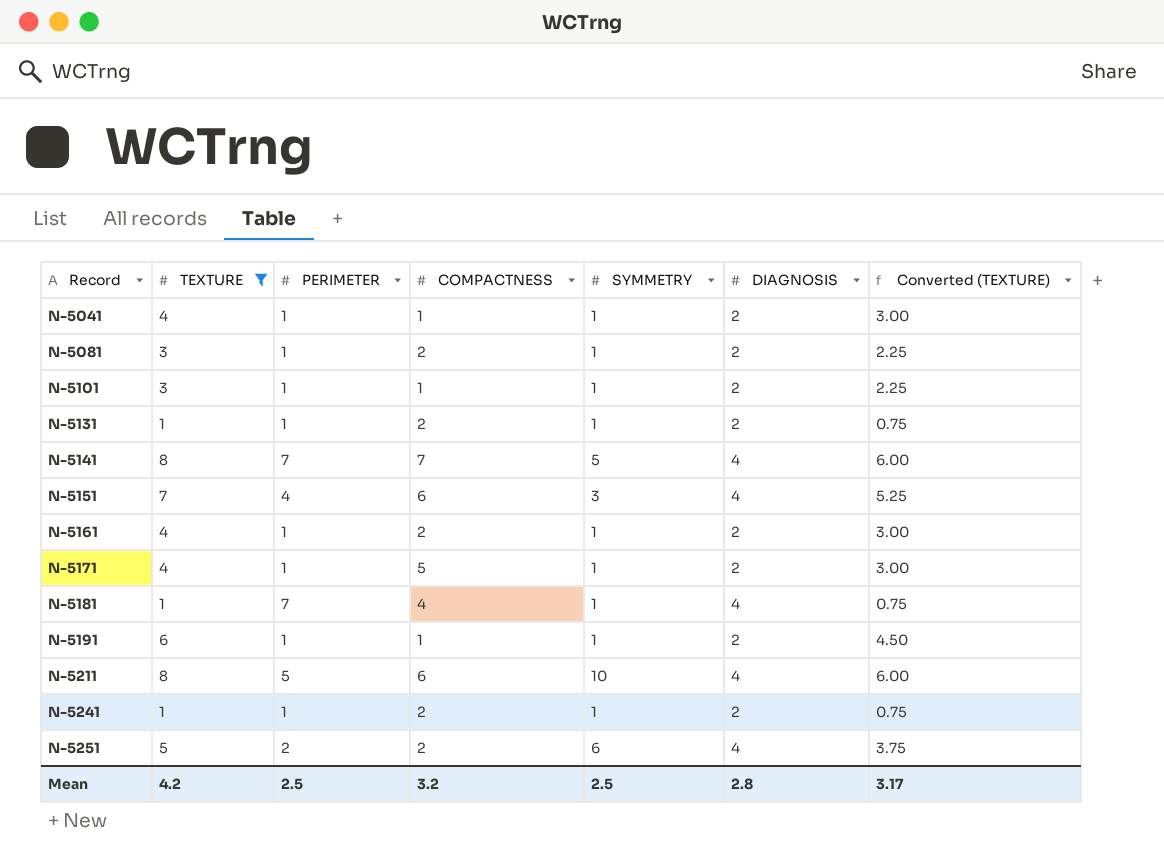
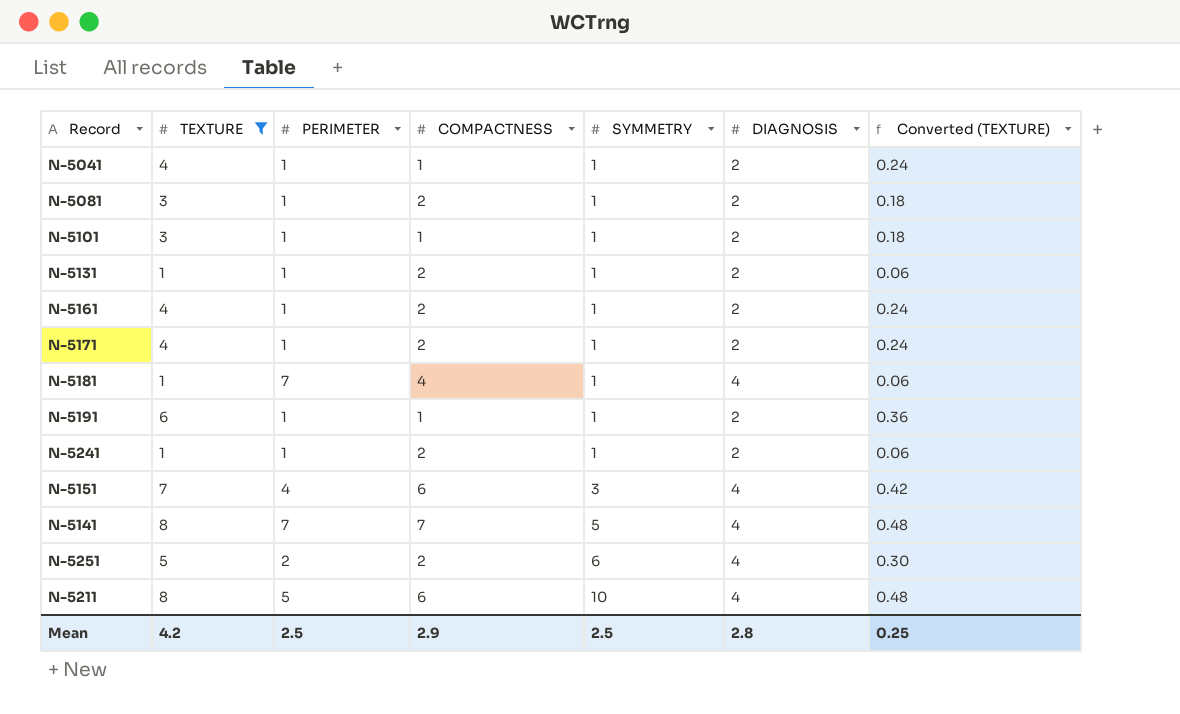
row order: Record ascending -> SYMMETRY ascending
column Converted (TEXTURE) | formula: [TEXTURE] * 0.75 -> [TEXTURE] * 0.06
N-5171 | COMPACTNESS: 5 -> 2
Mean | COMPACTNESS: 3.2 -> 2.9
Mean | Converted (TEXTURE): 3.17 -> 0.25

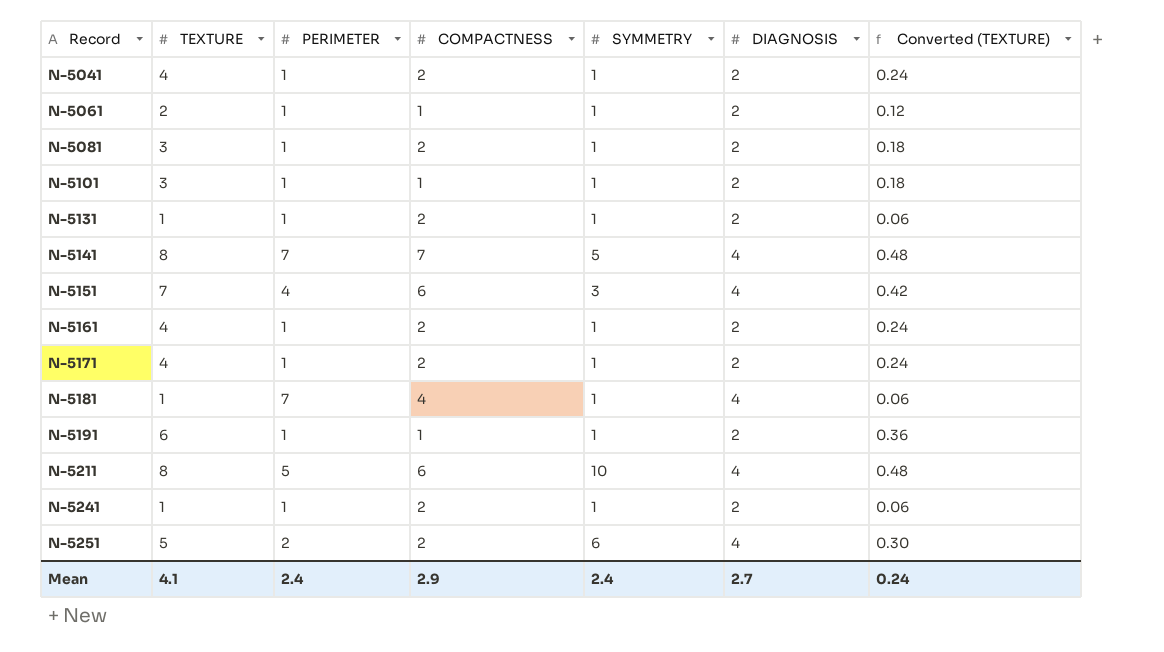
filter: TEXTURE != 2 -> none
row order: SYMMETRY ascending -> Record ascending
N-5041 | COMPACTNESS: 1 -> 2
Mean | TEXTURE: 4.2 -> 4.1
Mean | PERIMETER: 2.5 -> 2.4
Mean | SYMMETRY: 2.5 -> 2.4
Mean | DIAGNOSIS: 2.8 -> 2.7
Mean | Converted (TEXTURE): 0.25 -> 0.24

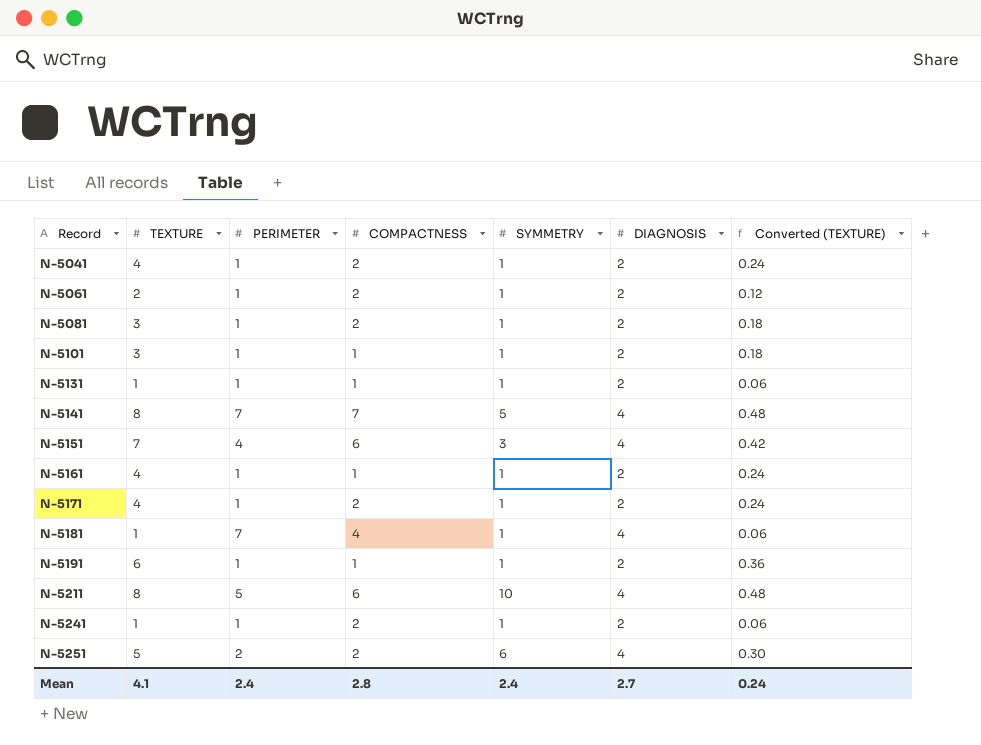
N-5061 | COMPACTNESS: 1 -> 2
N-5131 | COMPACTNESS: 2 -> 1
N-5161 | COMPACTNESS: 2 -> 1
Mean | COMPACTNESS: 2.9 -> 2.8

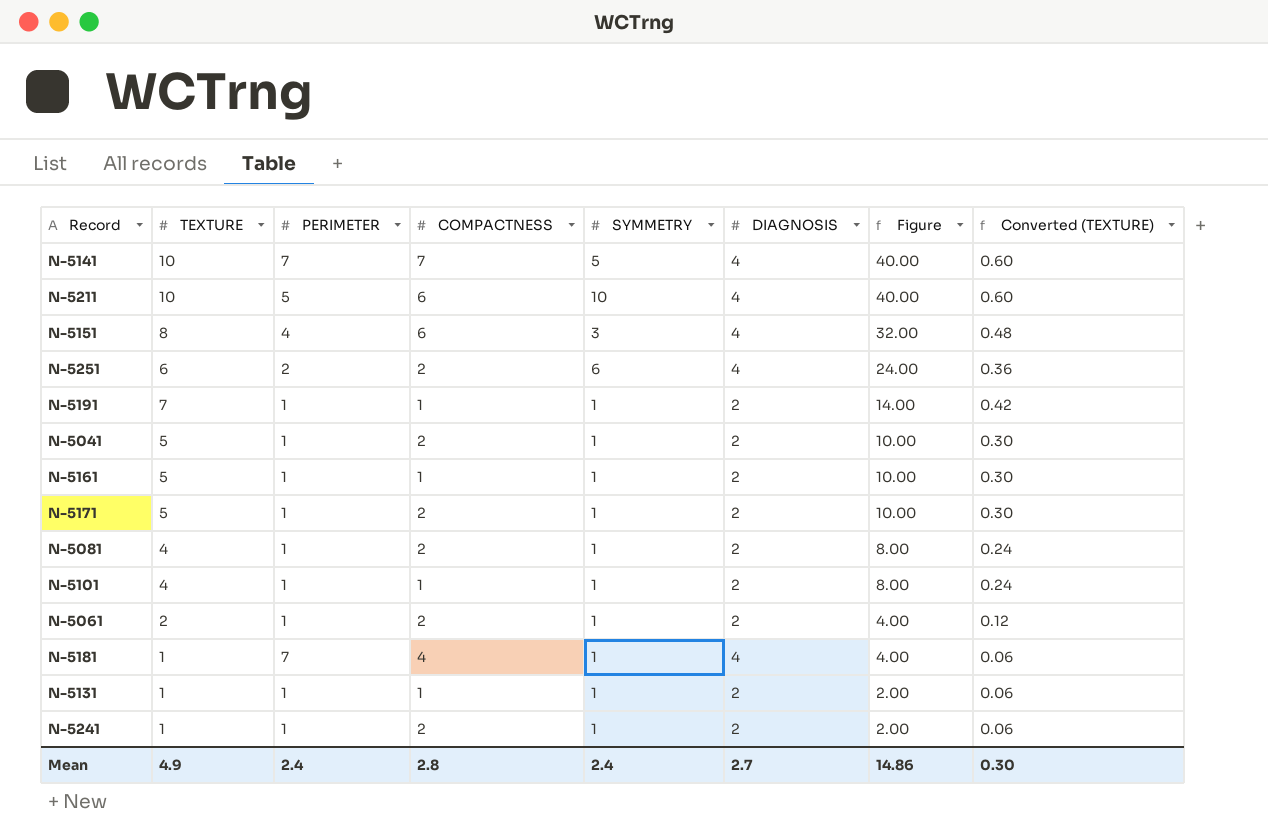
row order: Record ascending -> Figure descending
column Figure | formula: none -> [TEXTURE] * [DIAGNOSIS]
N-5141 | TEXTURE: 8 -> 10
N-5141 | Converted (TEXTURE): 0.48 -> 0.60
N-5211 | TEXTURE: 8 -> 10
N-5211 | Converted (TEXTURE): 0.48 -> 0.60
N-5151 | TEXTURE: 7 -> 8
N-5151 | Converted (TEXTURE): 0.42 -> 0.48
N-5251 | TEXTURE: 5 -> 6
N-5251 | Converted (TEXTURE): 0.30 -> 0.36
N-5191 | TEXTURE: 6 -> 7
N-5191 | Converted (TEXTURE): 0.36 -> 0.42
N-5041 | TEXTURE: 4 -> 5
N-5041 | Converted (TEXTURE): 0.24 -> 0.30
N-5161 | TEXTURE: 4 -> 5
N-5161 | Converted (TEXTURE): 0.24 -> 0.30
N-5171 | TEXTURE: 4 -> 5
N-5171 | Converted (TEXTURE): 0.24 -> 0.30
N-5081 | TEXTURE: 3 -> 4
N-5081 | Converted (TEXTURE): 0.18 -> 0.24
N-5101 | TEXTURE: 3 -> 4
N-5101 | Converted (TEXTURE): 0.18 -> 0.24
Mean | TEXTURE: 4.1 -> 4.9
Mean | Converted (TEXTURE): 0.24 -> 0.30

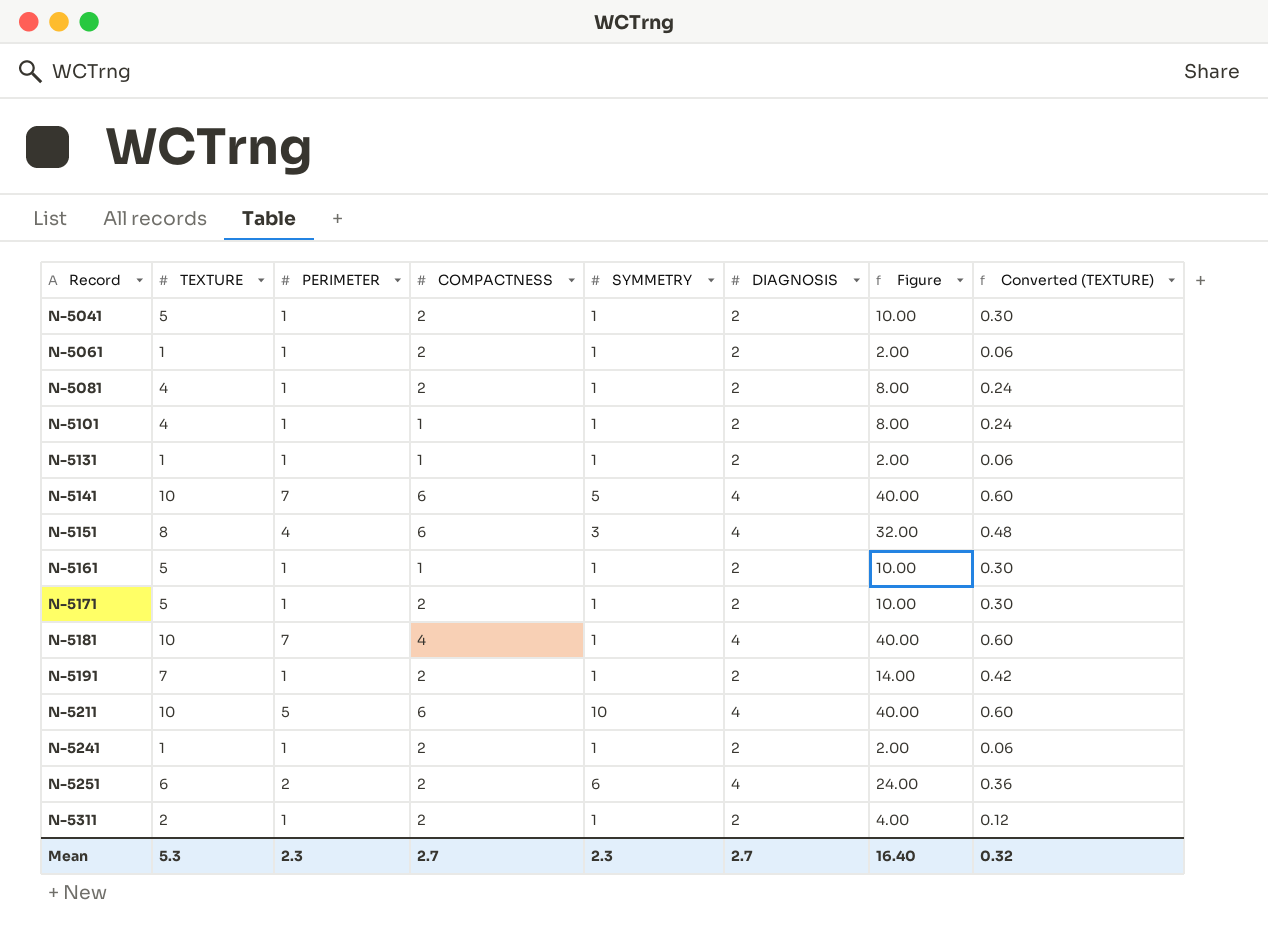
row order: Figure descending -> Record ascending
N-5061 | TEXTURE: 2 -> 1
N-5061 | Figure: 4.00 -> 2.00
N-5061 | Converted (TEXTURE): 0.12 -> 0.06
N-5141 | COMPACTNESS: 7 -> 6
N-5181 | TEXTURE: 1 -> 10
N-5181 | Figure: 4.00 -> 40.00
N-5181 | Converted (TEXTURE): 0.06 -> 0.60
N-5191 | COMPACTNESS: 1 -> 2
row N-5311: none -> 2 | 1 | 2 | 1 | 2 | 4.00 | 0.12
Mean | TEXTURE: 4.9 -> 5.3
Mean | PERIMETER: 2.4 -> 2.3
Mean | COMPACTNESS: 2.8 -> 2.7
Mean | SYMMETRY: 2.4 -> 2.3
Mean | Figure: 14.86 -> 16.40
Mean | Converted (TEXTURE): 0.30 -> 0.32

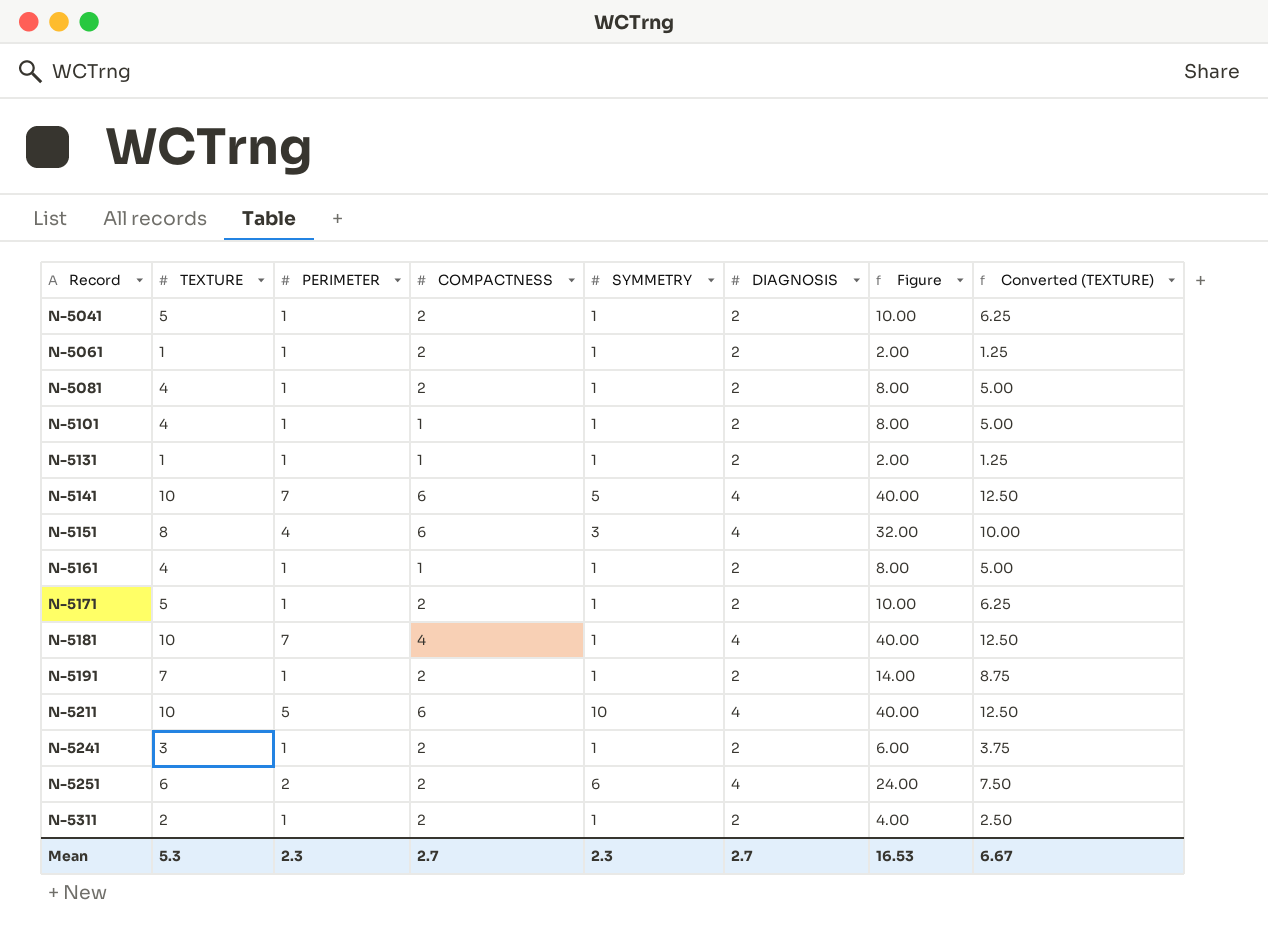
column Converted (TEXTURE) | formula: [TEXTURE] * 0.06 -> [TEXTURE] * 1.25
N-5161 | TEXTURE: 5 -> 4
N-5161 | Figure: 10.00 -> 8.00
N-5241 | TEXTURE: 1 -> 3
N-5241 | Figure: 2.00 -> 6.00
Mean | Figure: 16.40 -> 16.53
Mean | Converted (TEXTURE): 0.32 -> 6.67

